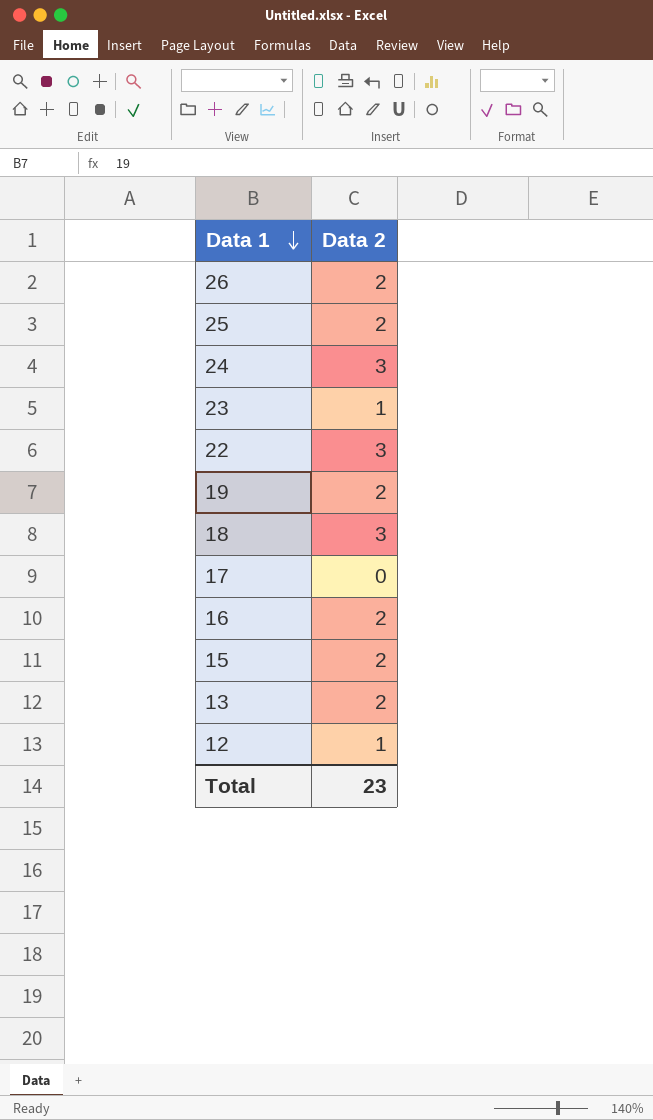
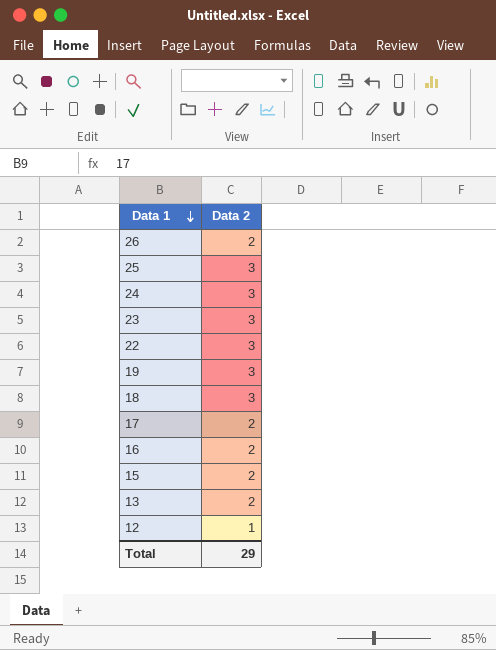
25 | Data 2: 2 -> 3
23 | Data 2: 1 -> 3
19 | Data 2: 2 -> 3
17 | Data 2: 0 -> 2
Total | Data 2: 23 -> 29

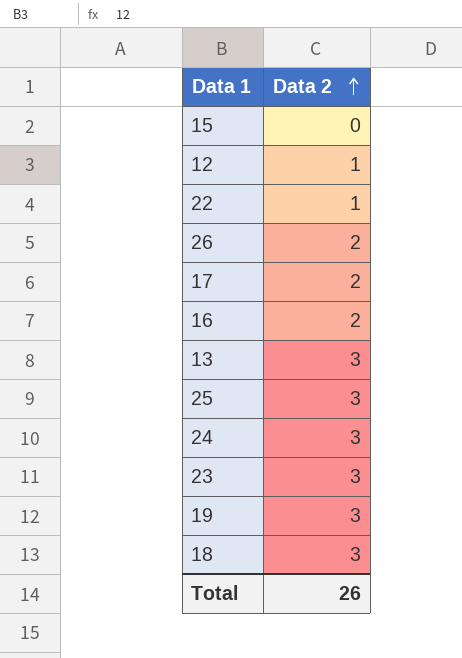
row order: Data 1 descending -> Data 2 ascending
15 | Data 2: 2 -> 0
22 | Data 2: 3 -> 1
13 | Data 2: 2 -> 3
Total | Data 2: 29 -> 26

